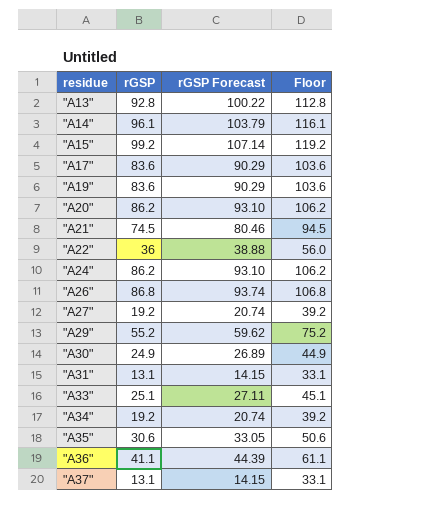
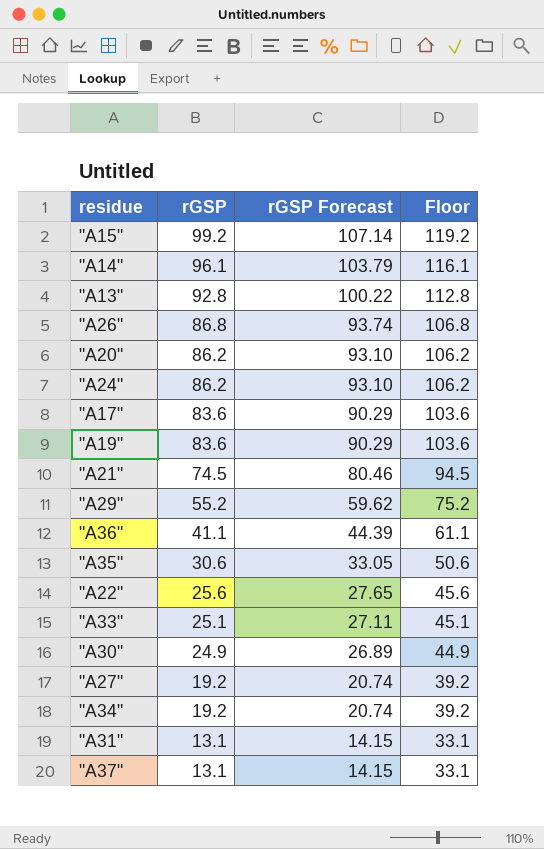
row order: residue ascending -> rGSP descending
"A22" | rGSP: 36 -> 25.6
"A22" | rGSP Forecast: 38.88 -> 27.65
"A22" | Floor: 56.0 -> 45.6

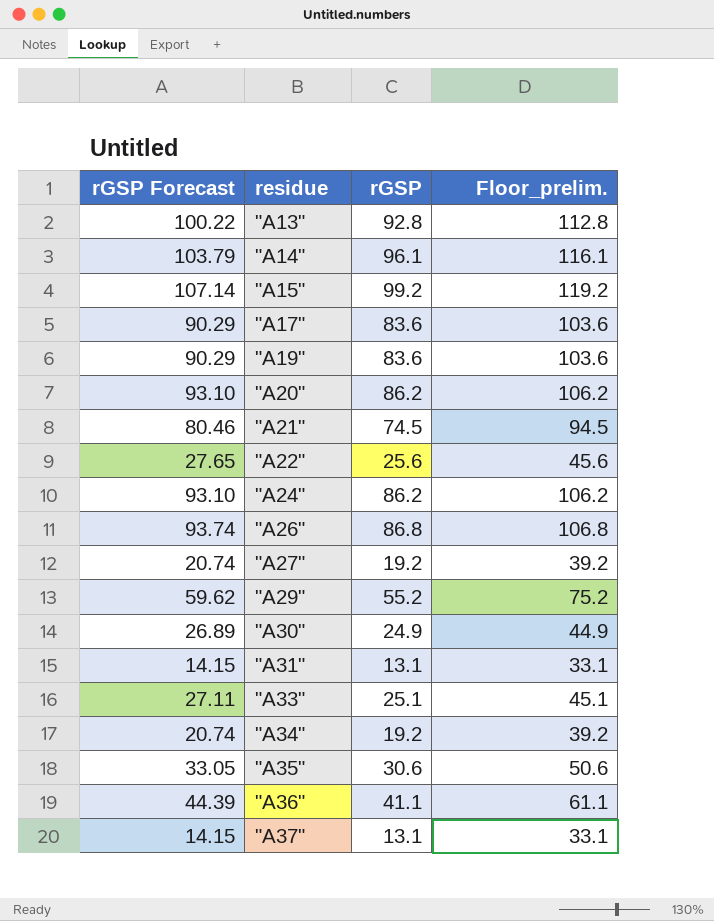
row order: rGSP descending -> residue ascending
column rGSP Forecast | position: 3 -> 1
column name: Floor -> Floor_prelim.

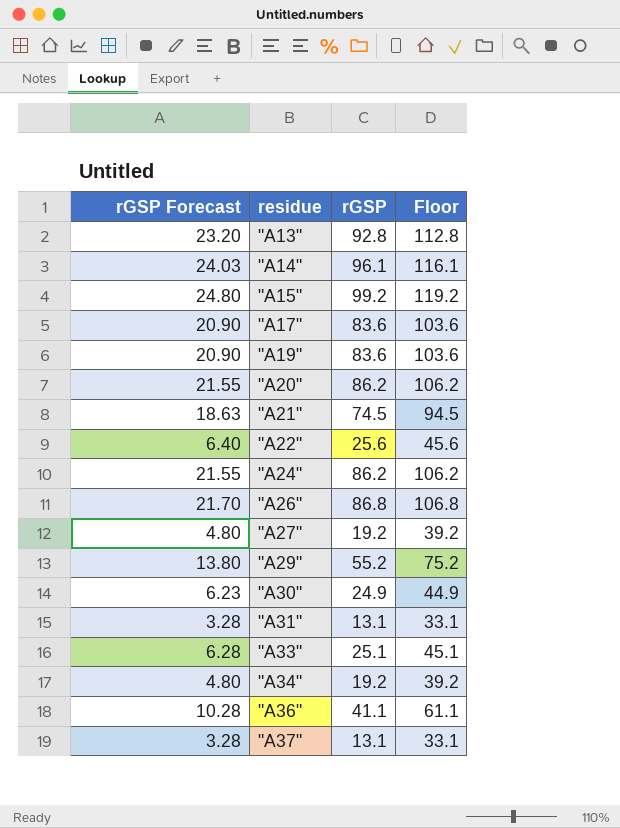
column rGSP Forecast | formula: [rGSP] * 1.08 -> [rGSP] * 0.25
column name: Floor_prelim. -> Floor
row "A35": 33.05 | 30.6 | 50.6 -> none

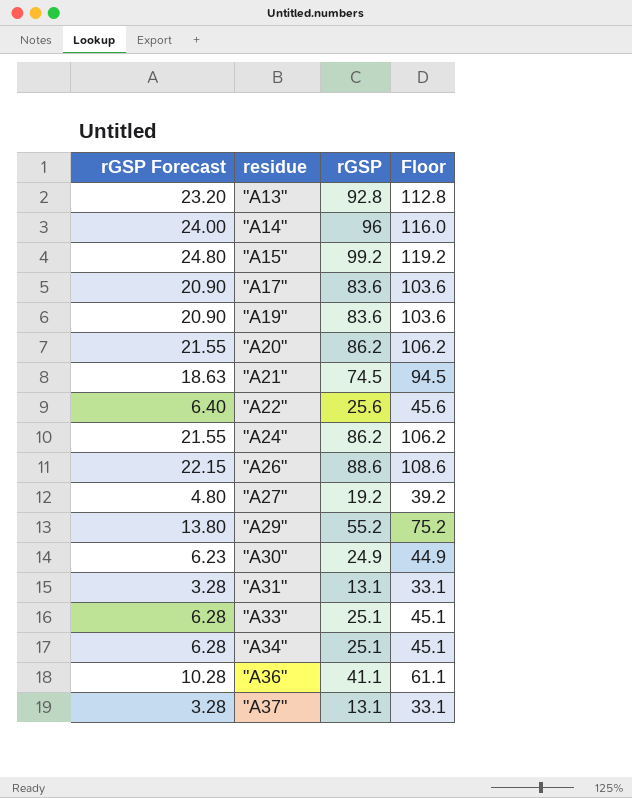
"A14" | rGSP Forecast: 24.03 -> 24.00
"A14" | rGSP: 96.1 -> 96
"A14" | Floor: 116.1 -> 116.0
"A26" | rGSP Forecast: 21.70 -> 22.15
"A26" | rGSP: 86.8 -> 88.6
"A26" | Floor: 106.8 -> 108.6
"A34" | rGSP Forecast: 4.80 -> 6.28
"A34" | rGSP: 19.2 -> 25.1
"A34" | Floor: 39.2 -> 45.1

